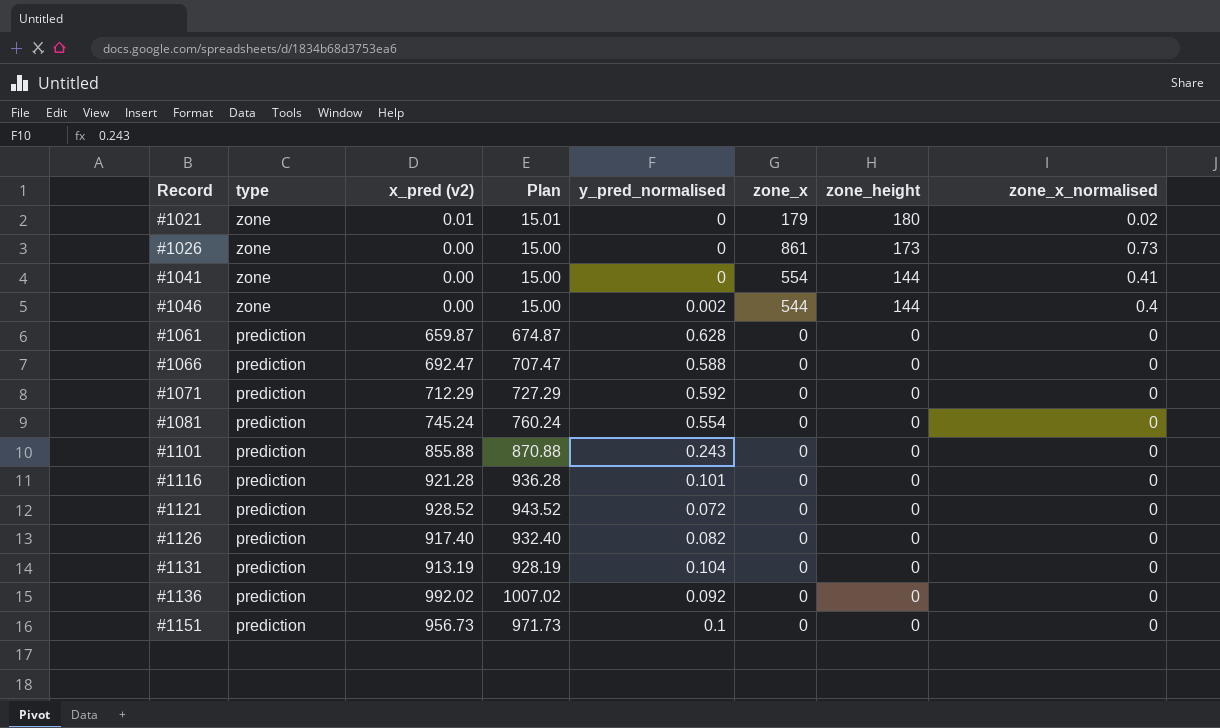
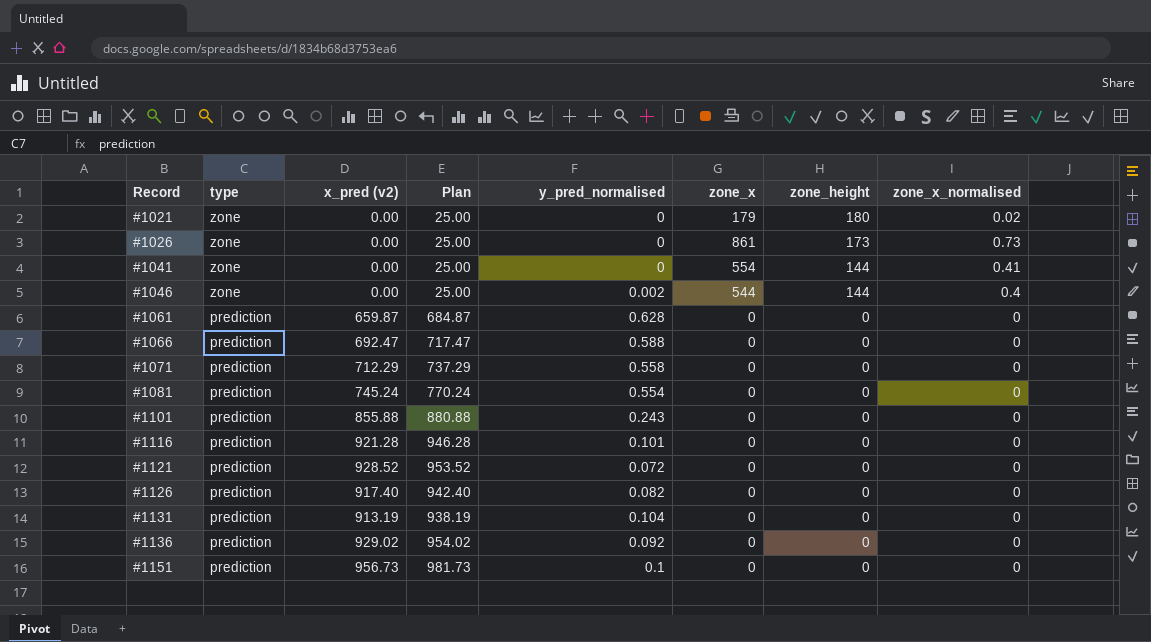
column Plan | formula: [x_pred (v2)] + 15 -> [x_pred (v2)] + 25
#1021 | x_pred (v2): 0.01 -> 0.00
#1071 | y_pred_normalised: 0.592 -> 0.558
#1136 | x_pred (v2): 992.02 -> 929.02

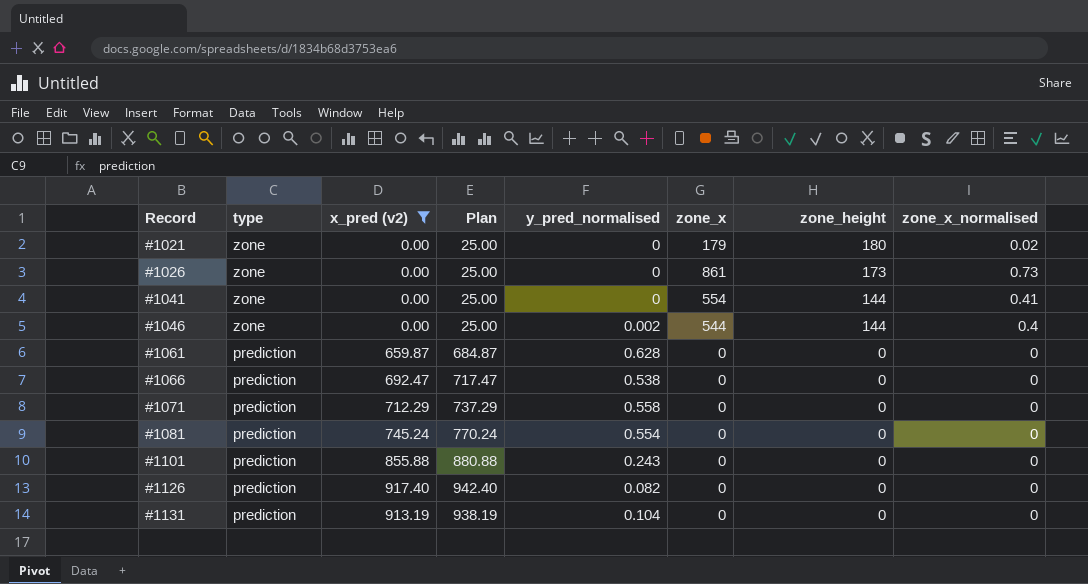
filter: none -> x_pred (v2) <= 917.40
#1066 | y_pred_normalised: 0.588 -> 0.538

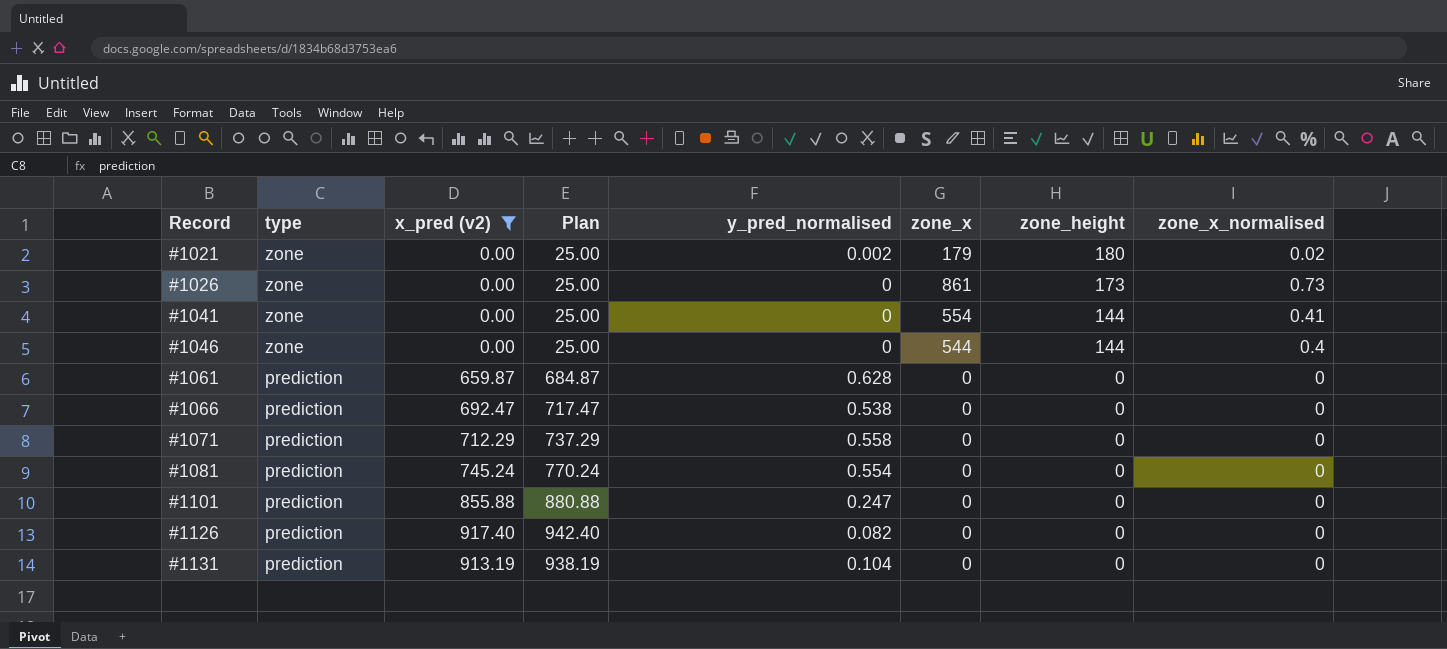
#1021 | y_pred_normalised: 0 -> 0.002
#1046 | y_pred_normalised: 0.002 -> 0
#1101 | y_pred_normalised: 0.243 -> 0.247

